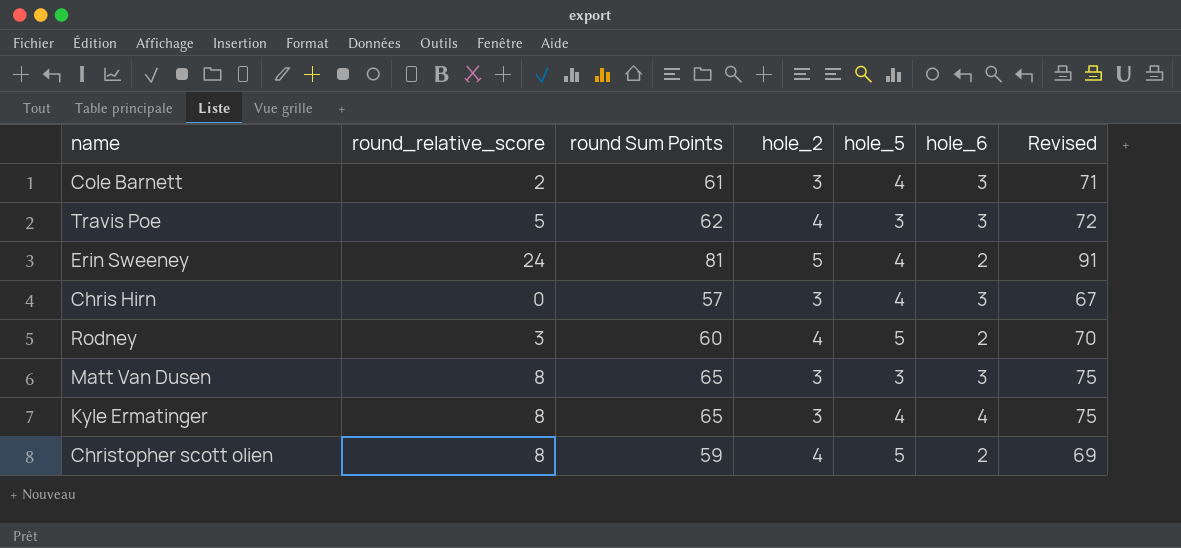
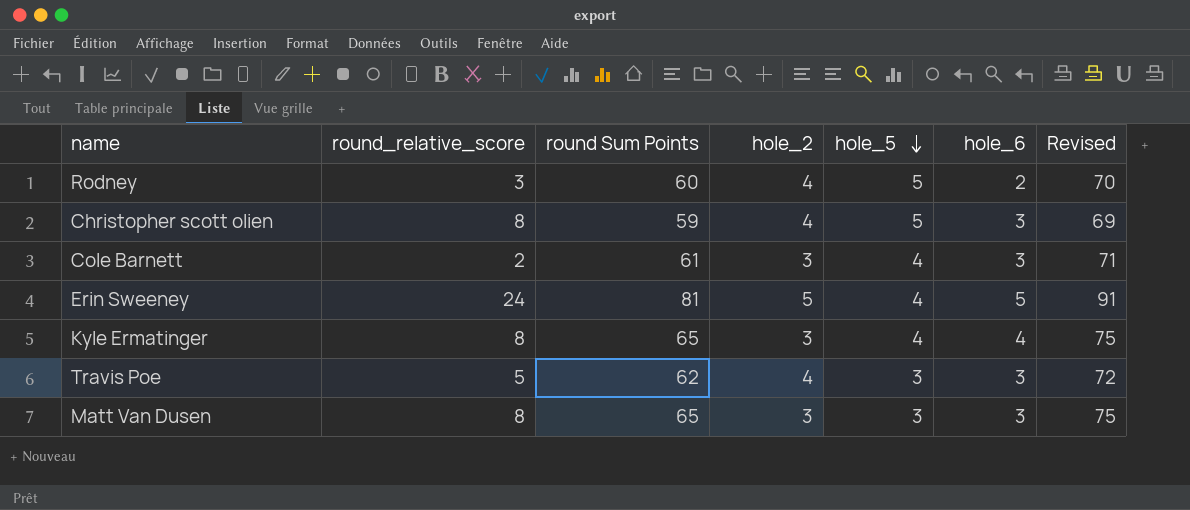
row order: none -> hole_5 descending
row Chris Hirn: 0 | 57 | 3 | 4 | 3 | 67 -> none
Christopher scott olien | hole_6: 2 -> 3
Erin Sweeney | hole_6: 2 -> 5

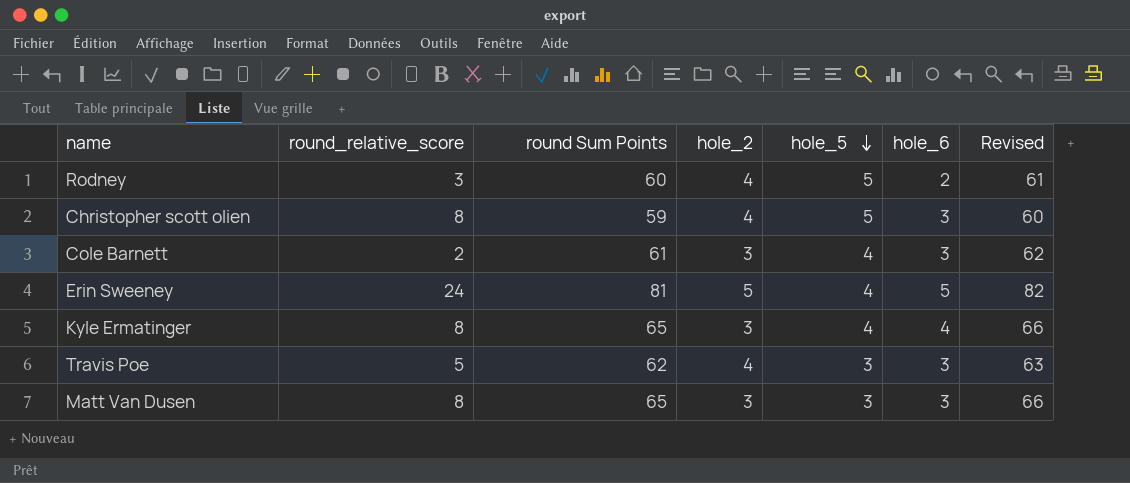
column Revised | formula: [round Sum Points] + 10 -> [round Sum Points] + 1

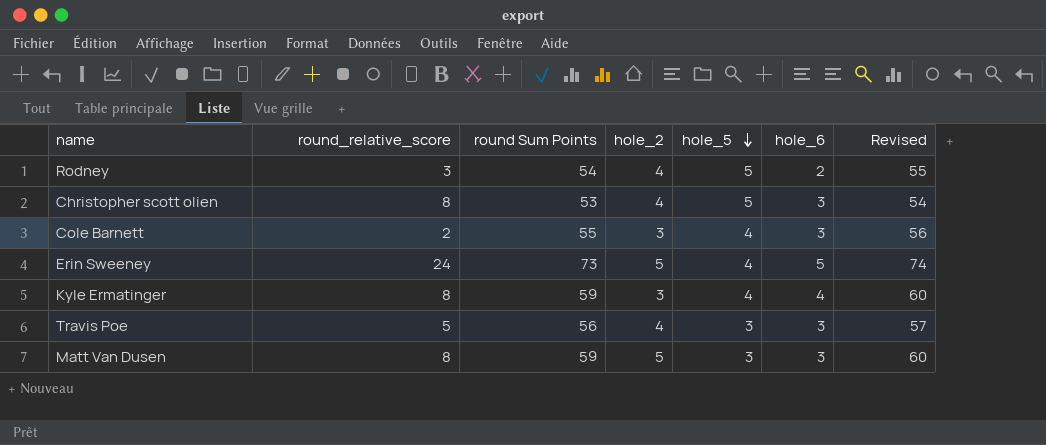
Rodney | round Sum Points: 60 -> 54
Rodney | Revised: 61 -> 55
Christopher scott olien | round Sum Points: 59 -> 53
Christopher scott olien | Revised: 60 -> 54
Cole Barnett | round Sum Points: 61 -> 55
Cole Barnett | Revised: 62 -> 56
Erin Sweeney | round Sum Points: 81 -> 73
Erin Sweeney | Revised: 82 -> 74
Kyle Ermatinger | round Sum Points: 65 -> 59
Kyle Ermatinger | Revised: 66 -> 60
Travis Poe | round Sum Points: 62 -> 56
Travis Poe | Revised: 63 -> 57
Matt Van Dusen | round Sum Points: 65 -> 59
Matt Van Dusen | hole_2: 3 -> 5
Matt Van Dusen | Revised: 66 -> 60

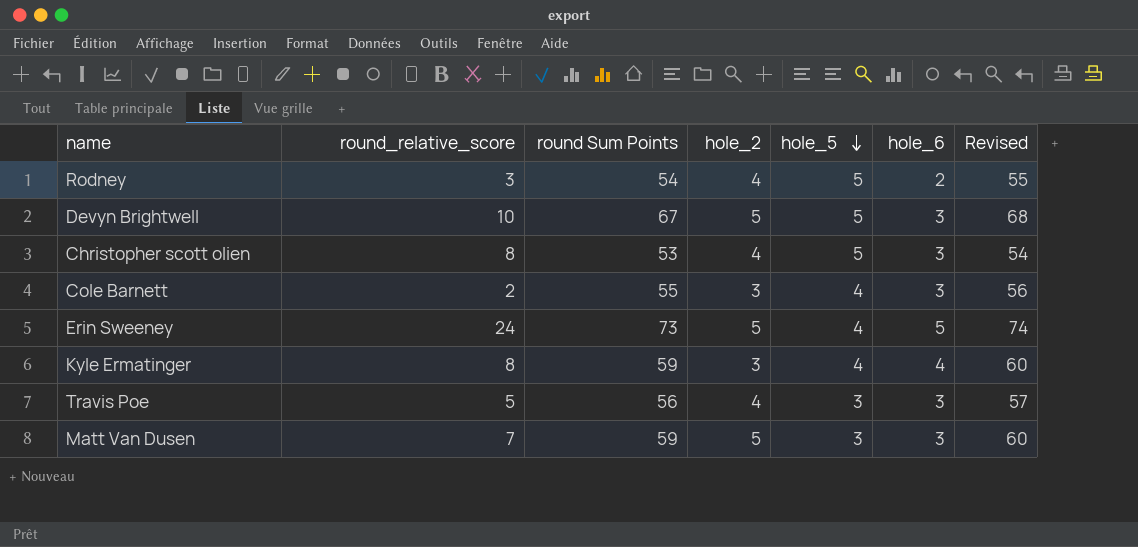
row Devyn Brightwell: none -> 10 | 67 | 5 | 5 | 3 | 68
Matt Van Dusen | round_relative_score: 8 -> 7

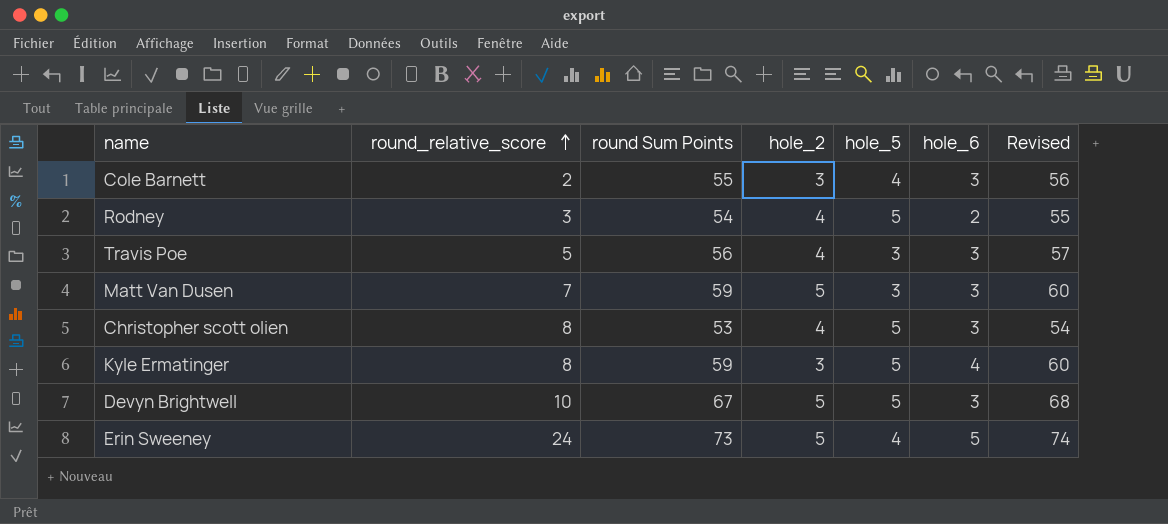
row order: hole_5 descending -> round_relative_score ascending
Kyle Ermatinger | hole_5: 4 -> 5

